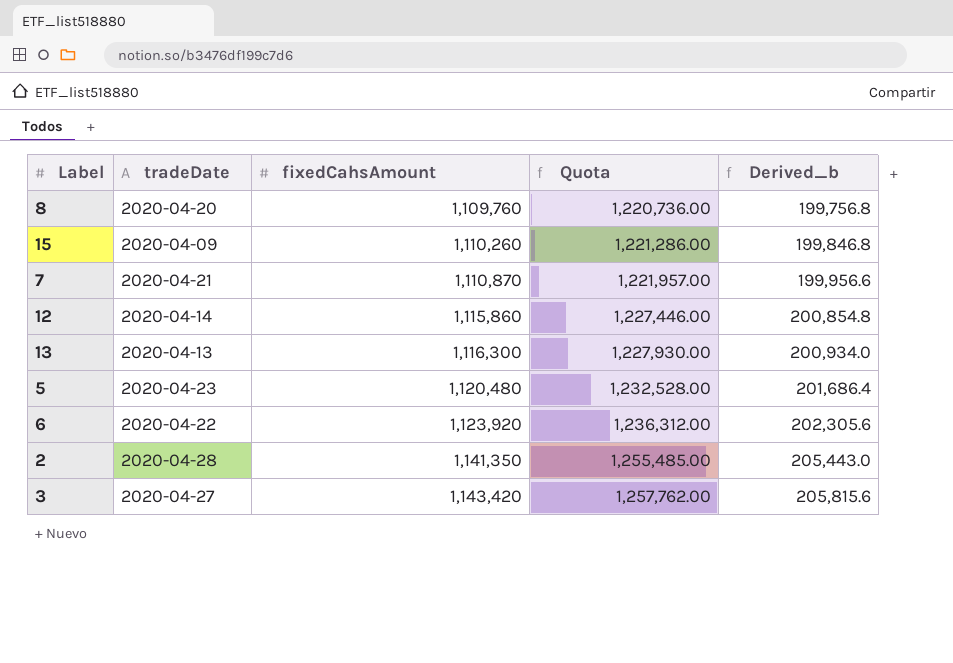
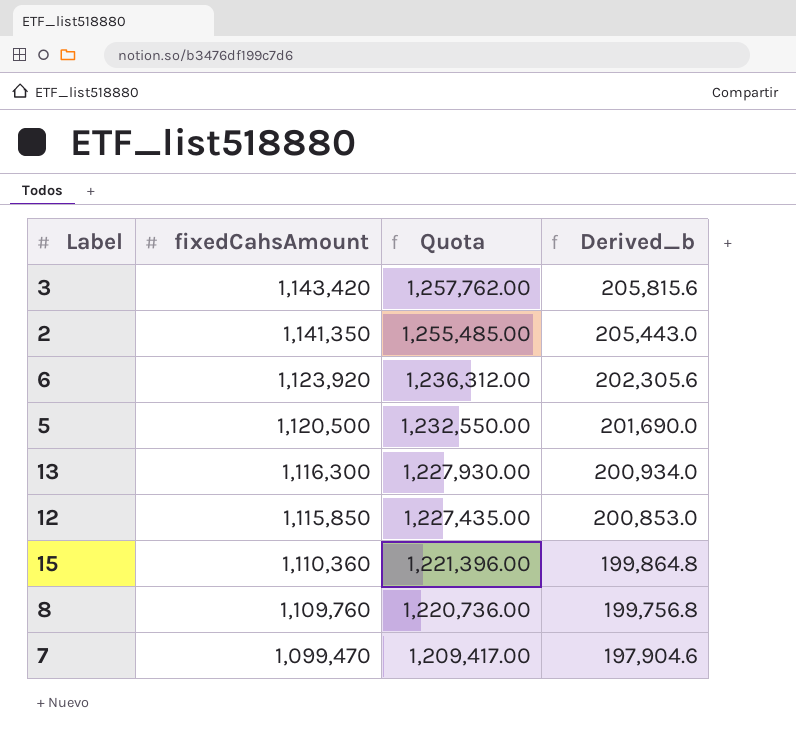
row order: fixedCahsAmount ascending -> fixedCahsAmount descending
column tradeDate | position: 2 -> none
5 | fixedCahsAmount: 1,120,480 -> 1,120,500
5 | Quota: 1,232,528.00 -> 1,232,550.00
5 | Derived_b: 201,686.4 -> 201,690.0
12 | fixedCahsAmount: 1,115,860 -> 1,115,850
12 | Quota: 1,227,446.00 -> 1,227,435.00
12 | Derived_b: 200,854.8 -> 200,853.0
15 | fixedCahsAmount: 1,110,260 -> 1,110,360
15 | Quota: 1,221,286.00 -> 1,221,396.00
15 | Derived_b: 199,846.8 -> 199,864.8
7 | fixedCahsAmount: 1,110,870 -> 1,099,470
7 | Quota: 1,221,957.00 -> 1,209,417.00
7 | Derived_b: 199,956.6 -> 197,904.6

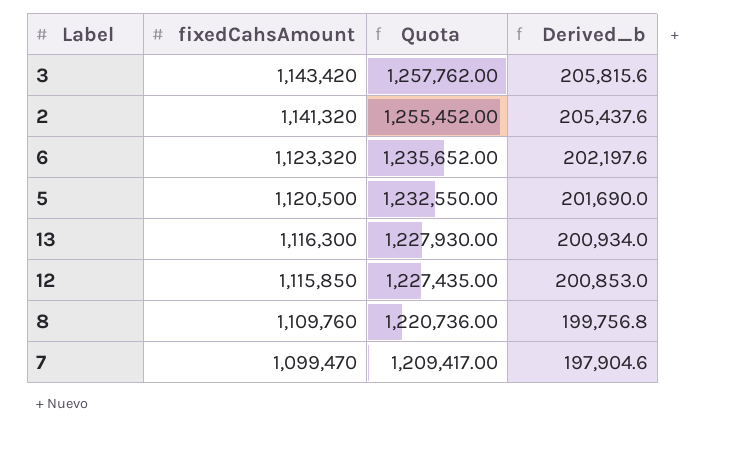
row 15: 1,110,360 | 1,221,396.00 | 199,864.8 -> none
2 | fixedCahsAmount: 1,141,350 -> 1,141,320
2 | Quota: 1,255,485.00 -> 1,255,452.00
2 | Derived_b: 205,443.0 -> 205,437.6
6 | fixedCahsAmount: 1,123,920 -> 1,123,320
6 | Quota: 1,236,312.00 -> 1,235,652.00
6 | Derived_b: 202,305.6 -> 202,197.6

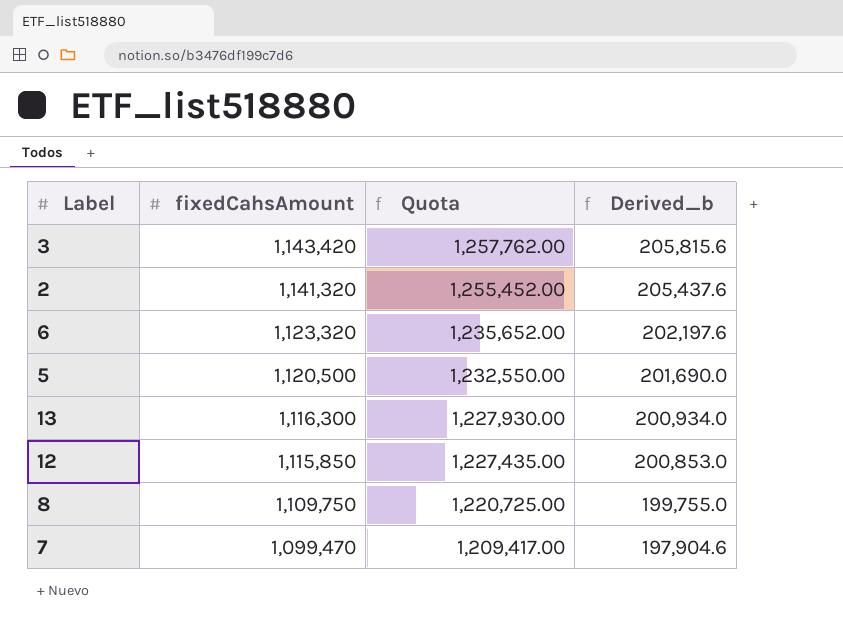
8 | fixedCahsAmount: 1,109,760 -> 1,109,750
8 | Quota: 1,220,736.00 -> 1,220,725.00
8 | Derived_b: 199,756.8 -> 199,755.0

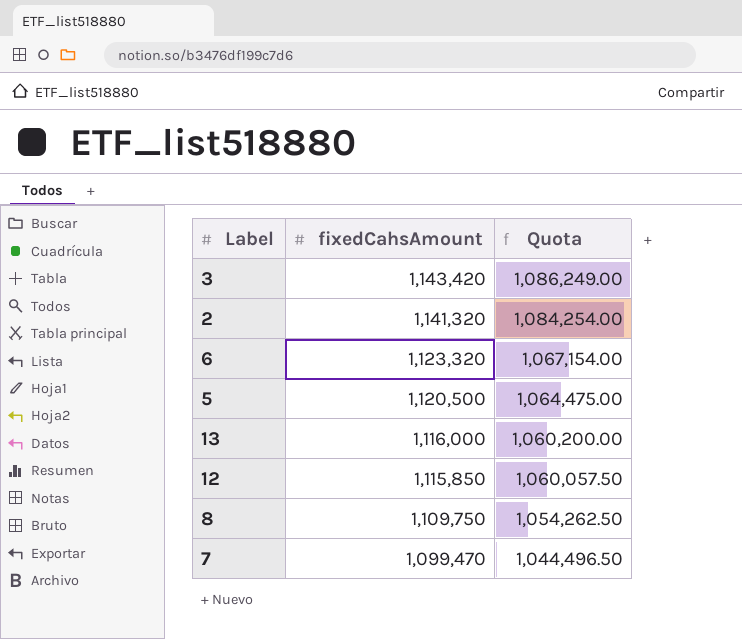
column Derived_b | formula: [fixedCahsAmount] * 0.18 -> none
column Quota | formula: [fixedCahsAmount] * 1.1 -> [fixedCahsAmount] * 0.95
13 | fixedCahsAmount: 1,116,300 -> 1,116,000

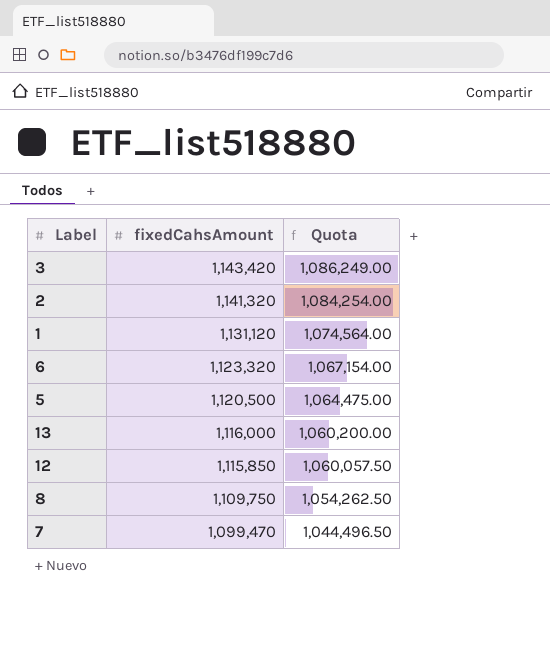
row 1: none -> 1,131,120 | 1,074,564.00

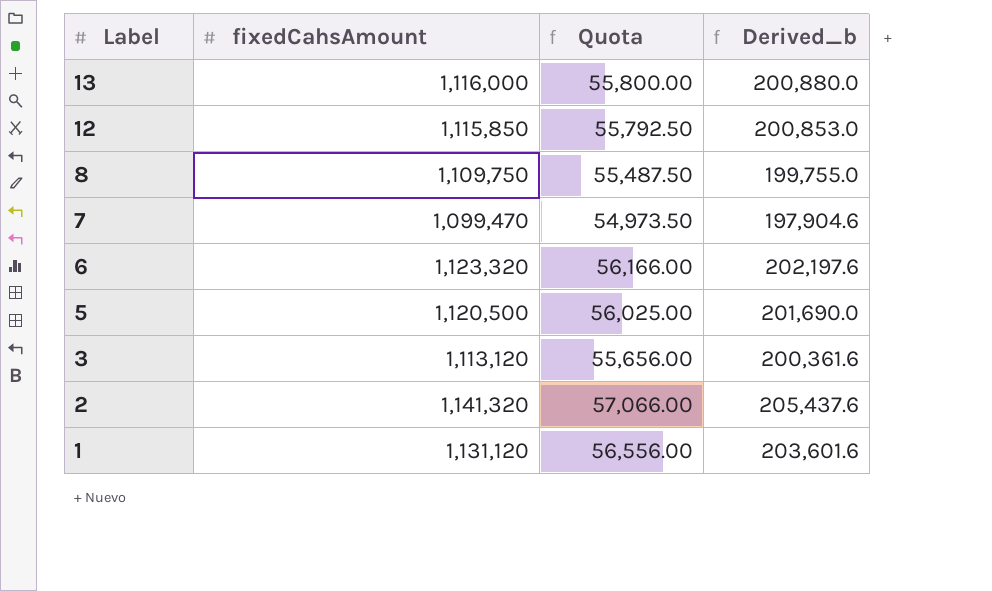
row order: fixedCahsAmount descending -> Label descending
column Quota | formula: [fixedCahsAmount] * 0.95 -> [fixedCahsAmount] * 0.05
column Derived_b | formula: none -> [fixedCahsAmount] * 0.18
3 | fixedCahsAmount: 1,143,420 -> 1,113,120

